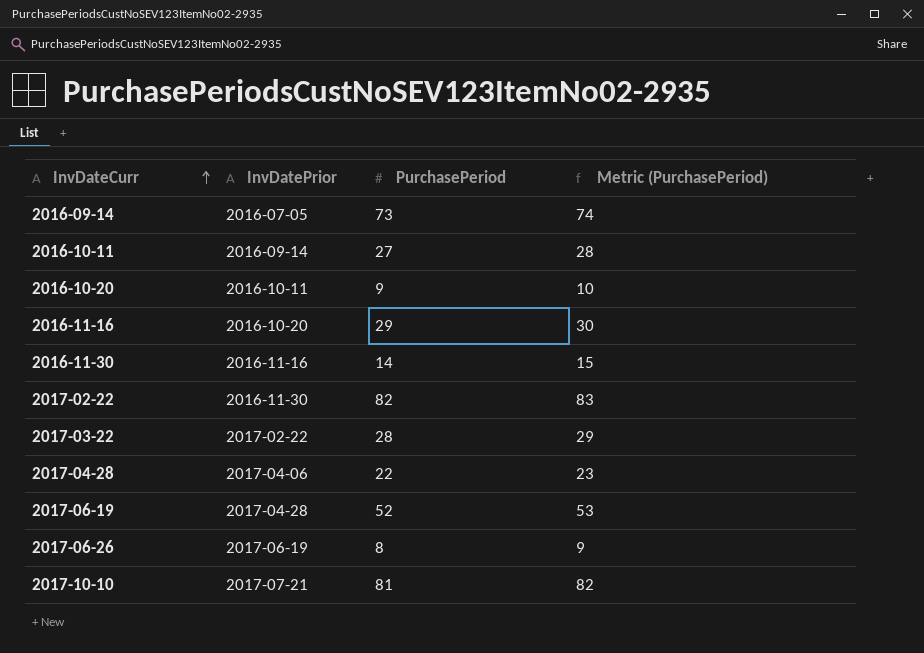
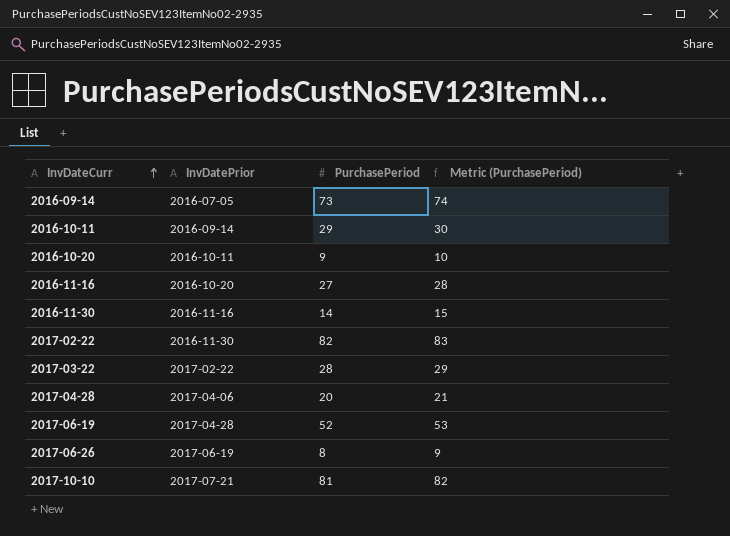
2016-10-11 | PurchasePeriod: 27 -> 29
2016-10-11 | Metric (PurchasePeriod): 28 -> 30
2016-11-16 | PurchasePeriod: 29 -> 27
2016-11-16 | Metric (PurchasePeriod): 30 -> 28
2017-04-28 | PurchasePeriod: 22 -> 20
2017-04-28 | Metric (PurchasePeriod): 23 -> 21

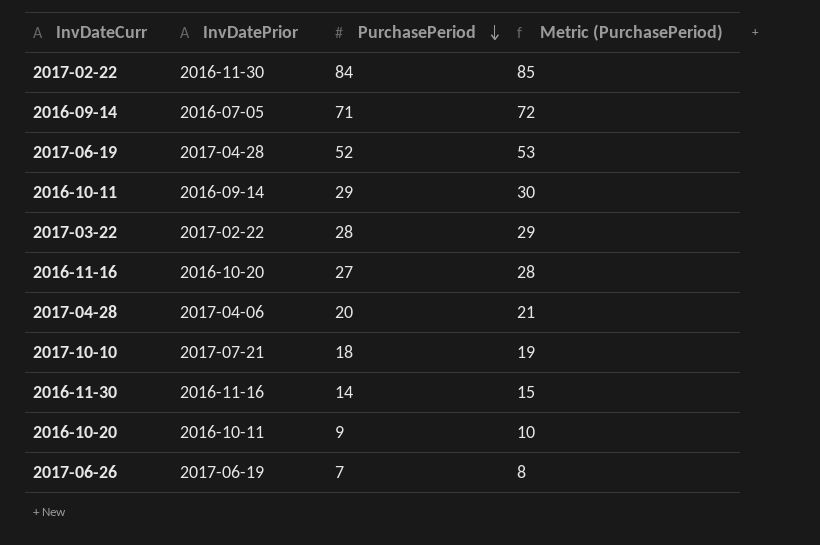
row order: InvDateCurr ascending -> PurchasePeriod descending
2017-02-22 | PurchasePeriod: 82 -> 84
2017-02-22 | Metric (PurchasePeriod): 83 -> 85
2016-09-14 | PurchasePeriod: 73 -> 71
2016-09-14 | Metric (PurchasePeriod): 74 -> 72
2017-10-10 | PurchasePeriod: 81 -> 18
2017-10-10 | Metric (PurchasePeriod): 82 -> 19
2017-06-26 | PurchasePeriod: 8 -> 7
2017-06-26 | Metric (PurchasePeriod): 9 -> 8

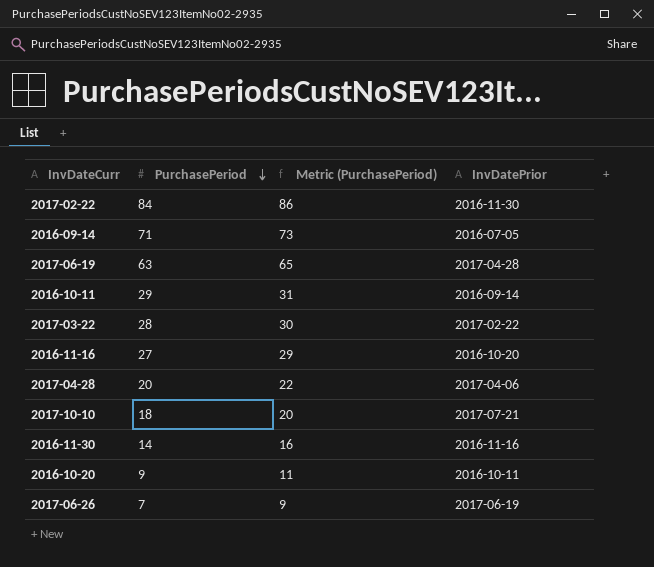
column Metric (PurchasePeriod) | formula: [PurchasePeriod] + 1 -> [PurchasePeriod] + 2
column InvDatePrior | position: 2 -> 4
2017-06-19 | PurchasePeriod: 52 -> 63

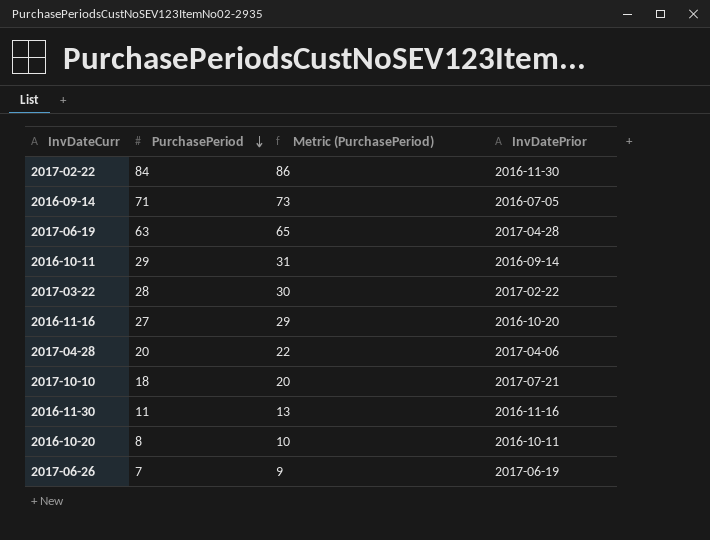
2016-11-30 | PurchasePeriod: 14 -> 11
2016-11-30 | Metric (PurchasePeriod): 16 -> 13
2016-10-20 | PurchasePeriod: 9 -> 8
2016-10-20 | Metric (PurchasePeriod): 11 -> 10

